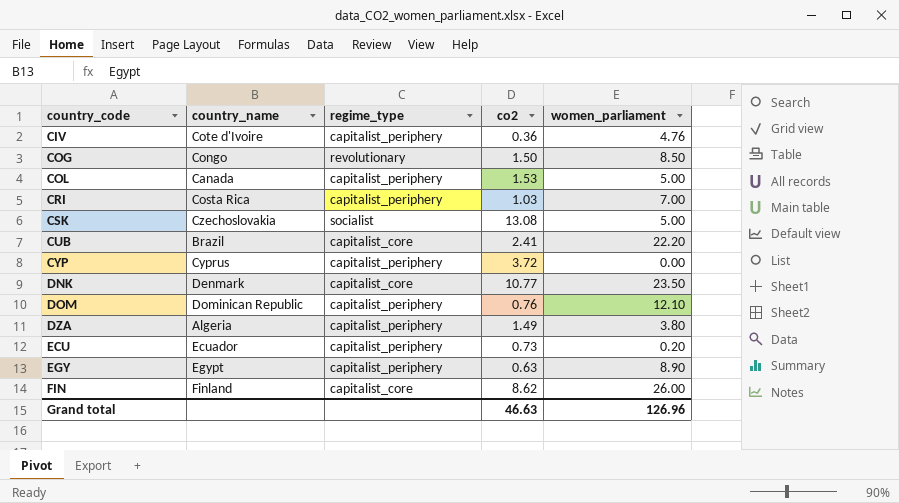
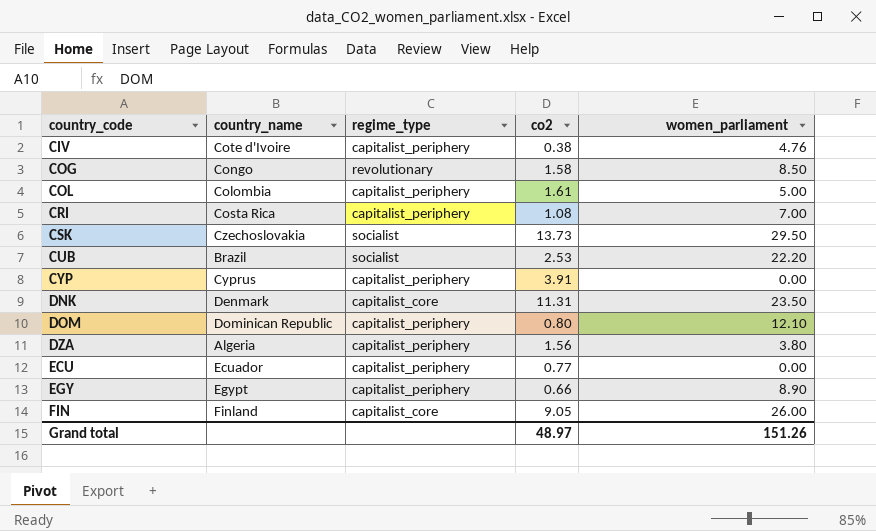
CIV | co2: 0.36 -> 0.38
COG | co2: 1.50 -> 1.58
COL | country_name: Canada -> Colombia
COL | co2: 1.53 -> 1.61
CRI | co2: 1.03 -> 1.08
CSK | co2: 13.08 -> 13.73
CSK | women_parliament: 5.00 -> 29.50
CUB | regime_type: capitalist_core -> socialist
CUB | co2: 2.41 -> 2.53
CYP | co2: 3.72 -> 3.91
DNK | co2: 10.77 -> 11.31
DOM | co2: 0.76 -> 0.80
DZA | co2: 1.49 -> 1.56
ECU | co2: 0.73 -> 0.77
ECU | women_parliament: 0.20 -> 0.00
EGY | co2: 0.63 -> 0.66
FIN | co2: 8.62 -> 9.05
Grand total | co2: 46.63 -> 48.97
Grand total | women_parliament: 126.96 -> 151.26

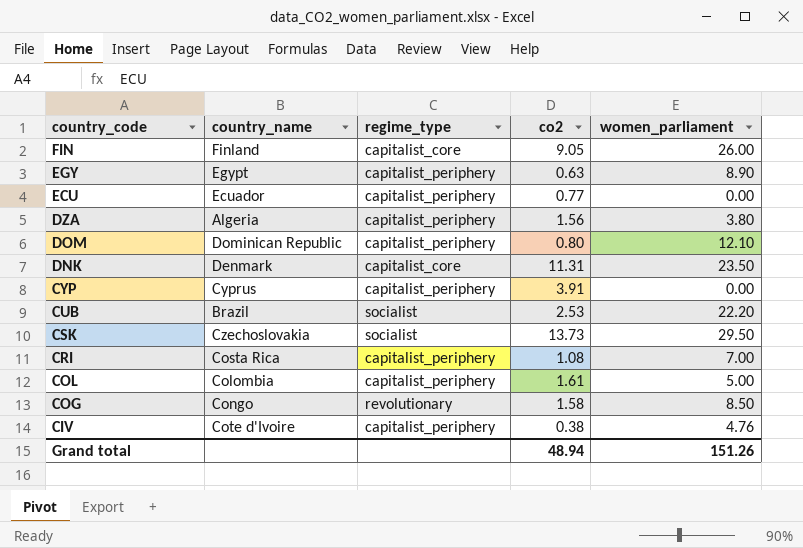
row order: country_code ascending -> country_code descending
EGY | co2: 0.66 -> 0.63
Grand total | co2: 48.97 -> 48.94

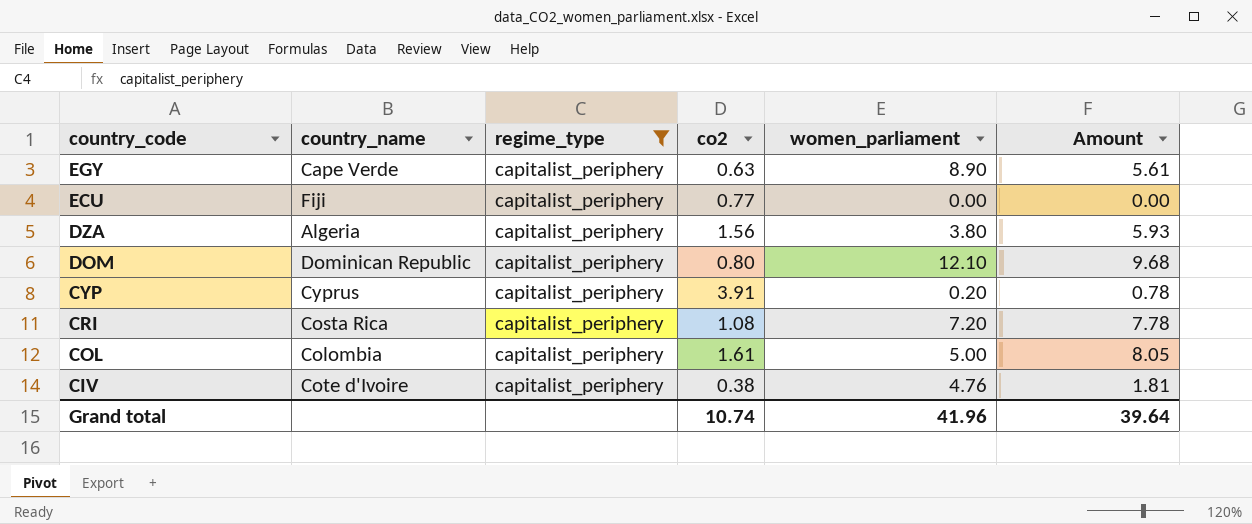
filter: none -> regime_type = capitalist_periphery
column Amount | formula: none -> [co2] * [women_parliament]
EGY | country_name: Egypt -> Cape Verde
ECU | country_name: Ecuador -> Fiji
CYP | women_parliament: 0.00 -> 0.20
CRI | women_parliament: 7.00 -> 7.20
Grand total | co2: 48.94 -> 10.74
Grand total | women_parliament: 151.26 -> 41.96

